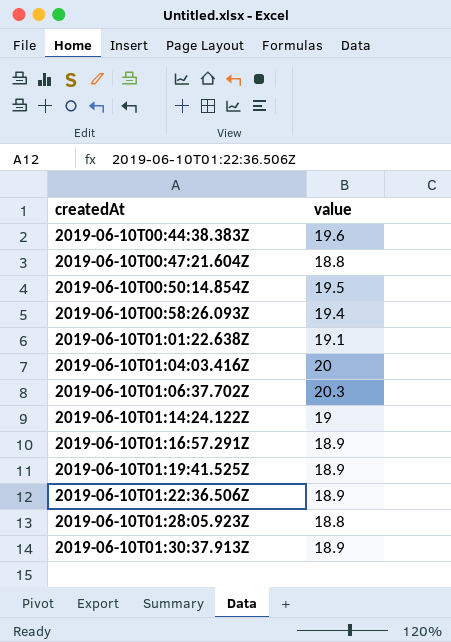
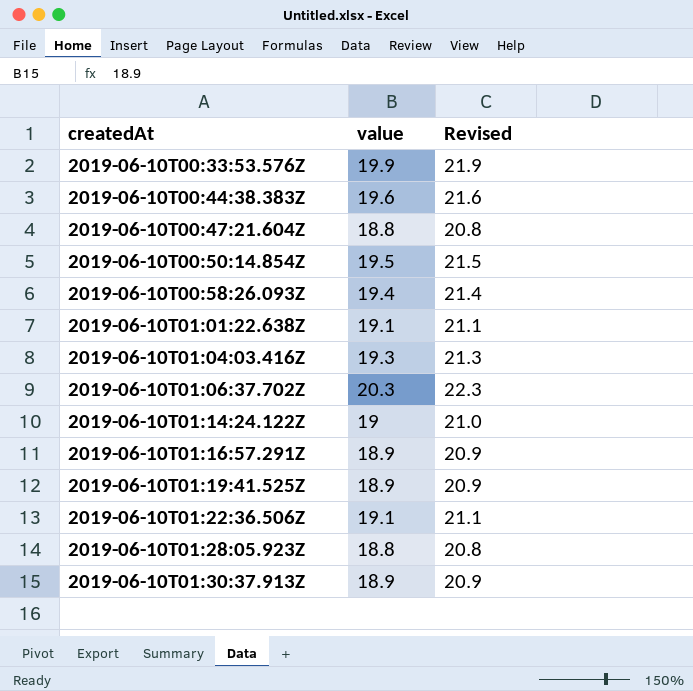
column Revised | formula: none -> [value] + 2
row 2019-06-10T00:33:53.576Z: none -> 19.9 | 21.9
2019-06-10T01:04:03.416Z | value: 20 -> 19.3
2019-06-10T01:22:36.506Z | value: 18.9 -> 19.1

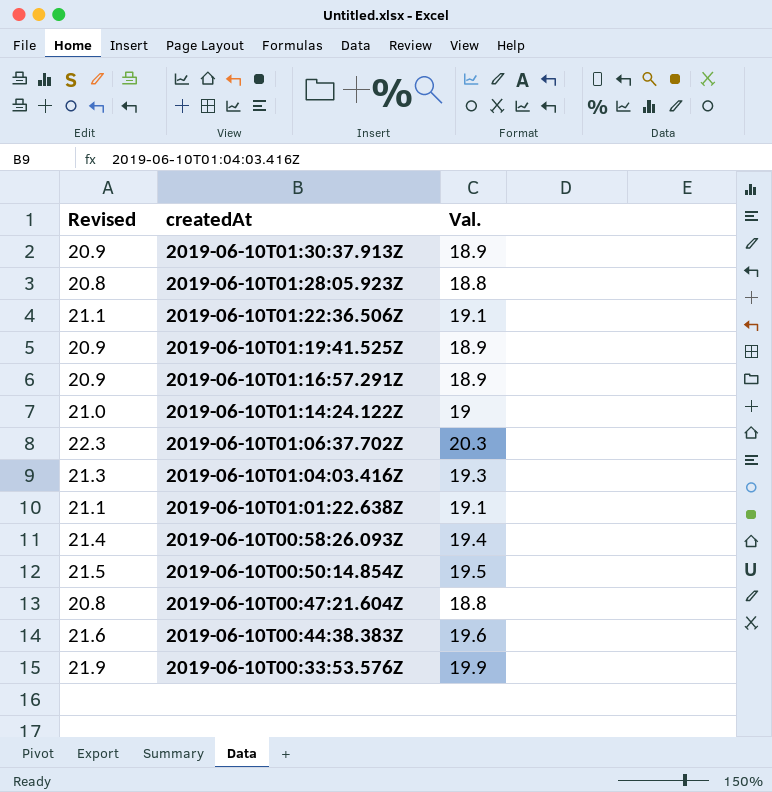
row order: createdAt ascending -> createdAt descending
column Revised | position: 3 -> 1
column name: value -> Val.

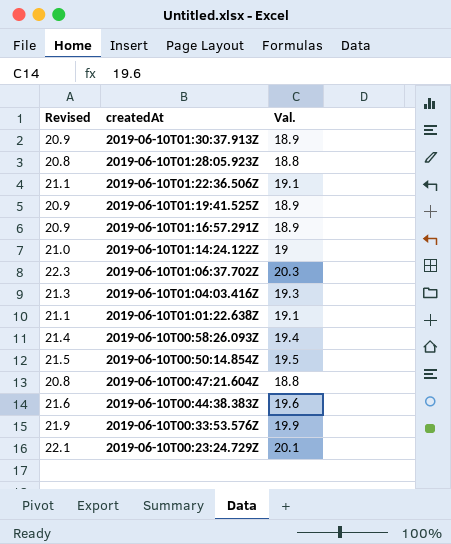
row 2019-06-10T00:23:24.729Z: none -> 22.1 | 20.1

